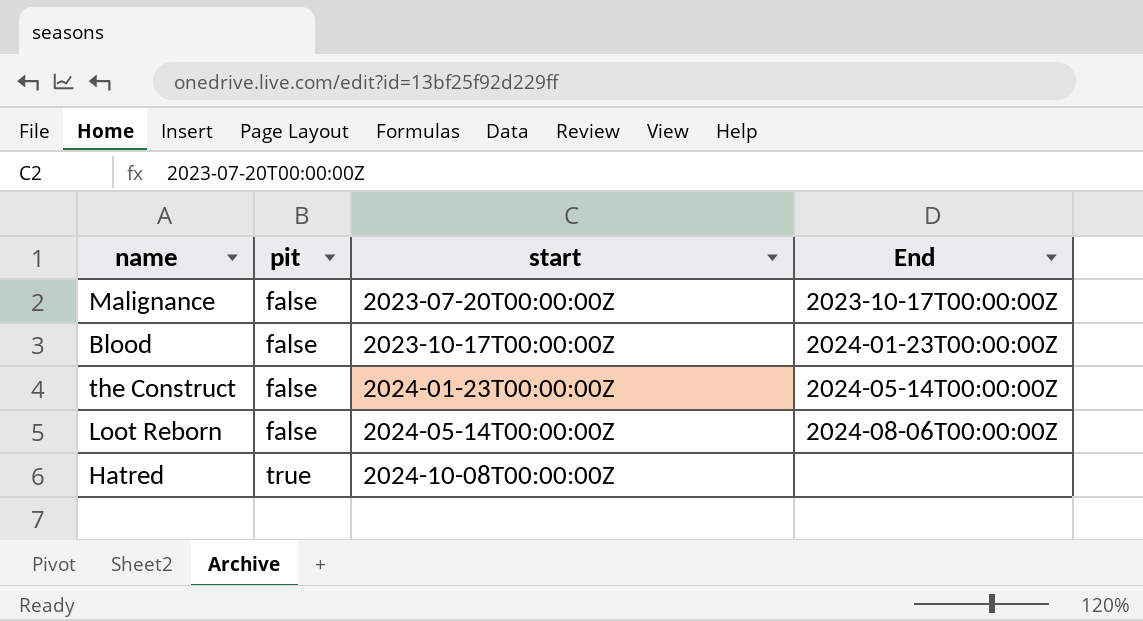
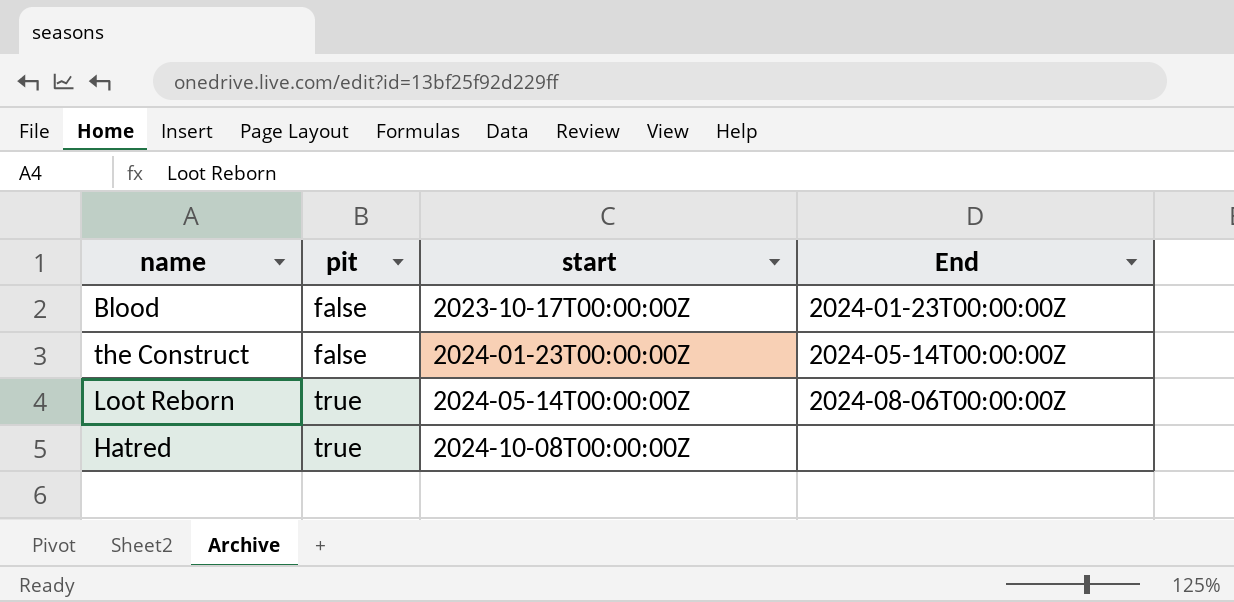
row Malignance: false | 2023-07-20T00:00:00Z | 2023-10-17T00:00:00Z -> none
Loot Reborn | pit: false -> true

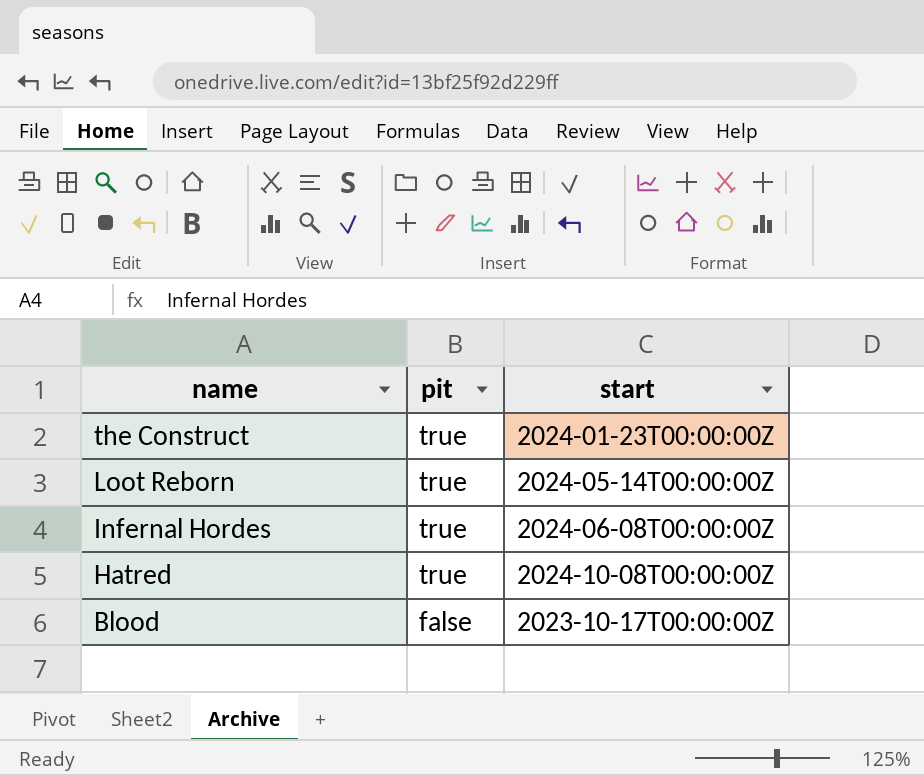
row order: pit ascending -> name descending
column End | position: 4 -> none
the Construct | pit: false -> true
row Infernal Hordes: none -> true | 2024-06-08T00:00:00Z

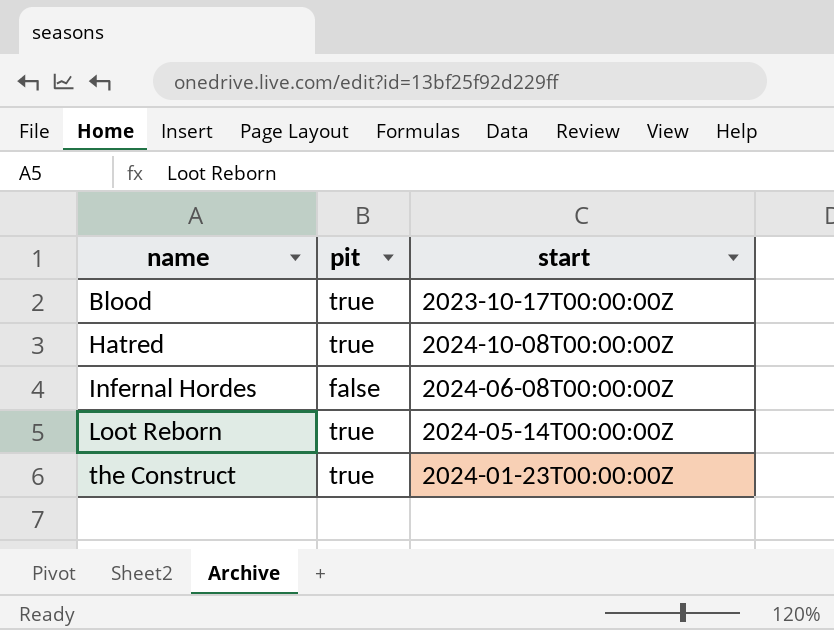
row order: name descending -> name ascending
Blood | pit: false -> true
Infernal Hordes | pit: true -> false

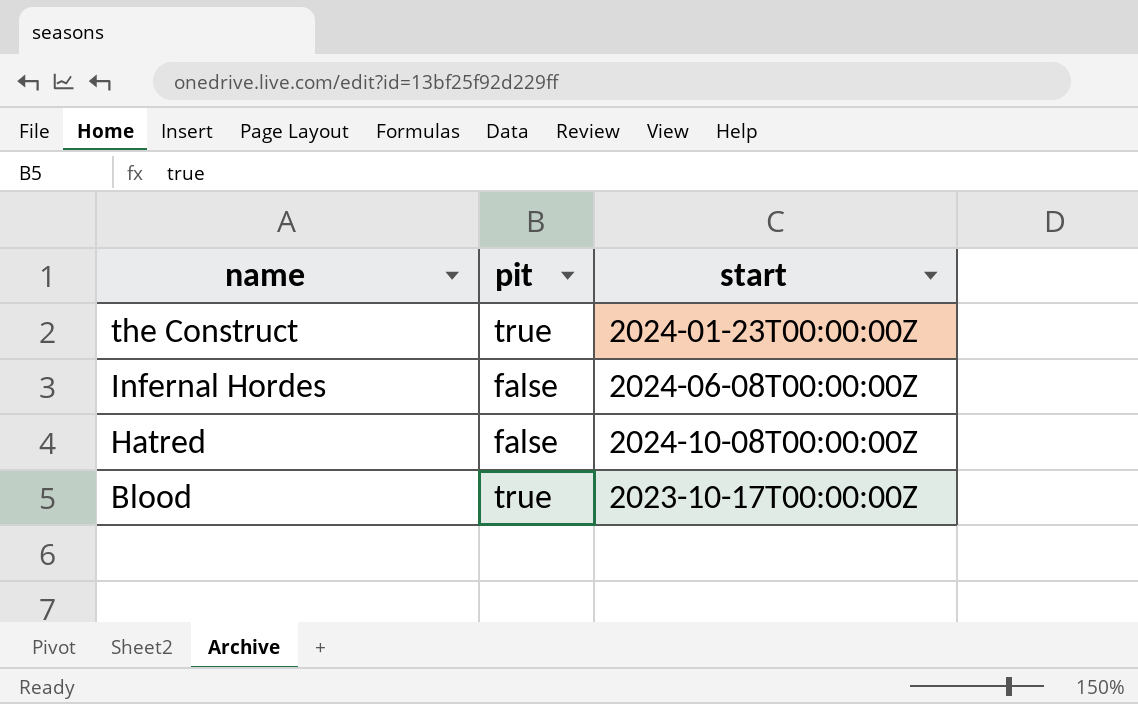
row order: name ascending -> name descending
row Loot Reborn: true | 2024-05-14T00:00:00Z -> none
Hatred | pit: true -> false

